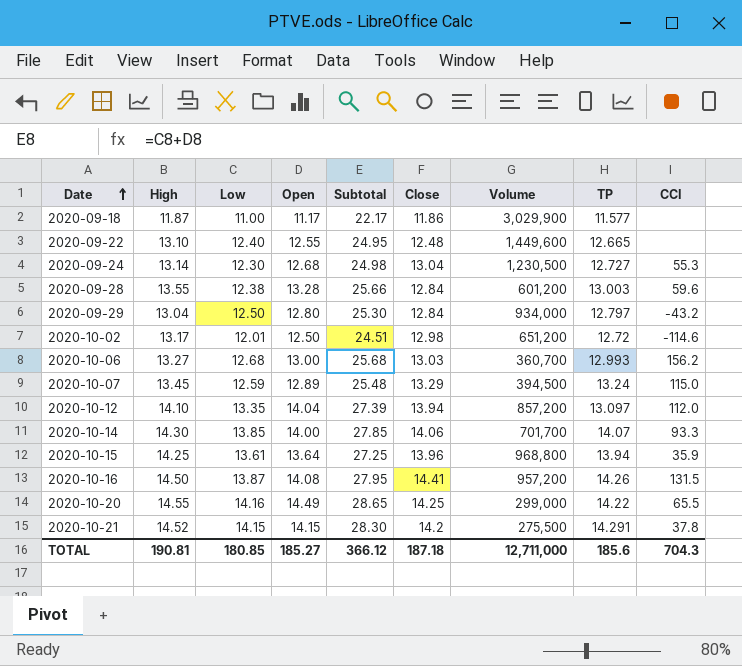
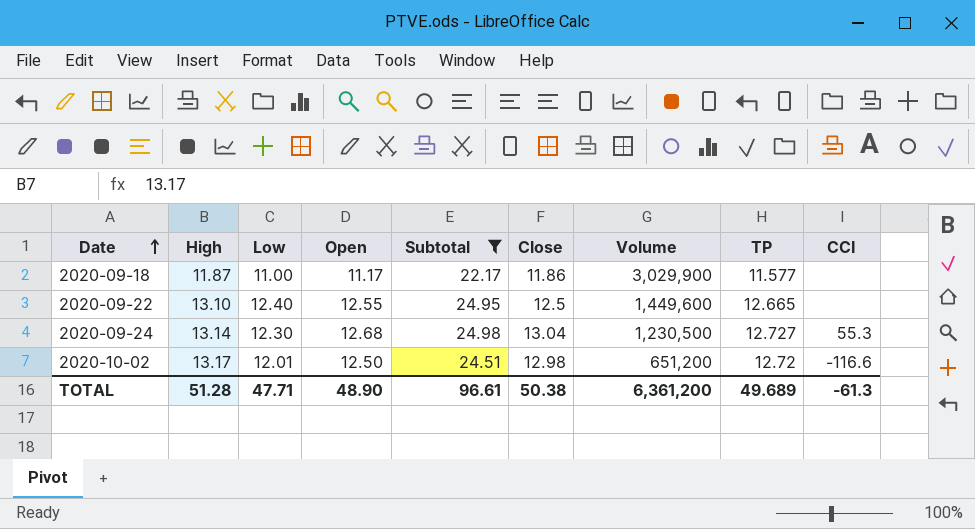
filter: none -> Subtotal <= 24.98
2020-09-22 | Close: 12.48 -> 12.5
2020-10-02 | CCI: -114.6 -> -116.6
TOTAL | High: 190.81 -> 51.28
TOTAL | Low: 180.85 -> 47.71
TOTAL | Open: 185.27 -> 48.90
TOTAL | Subtotal: 366.12 -> 96.61
TOTAL | Close: 187.18 -> 50.38
TOTAL | Volume: 12,711,000 -> 6,361,200
TOTAL | TP: 185.6 -> 49.689
TOTAL | CCI: 704.3 -> -61.3

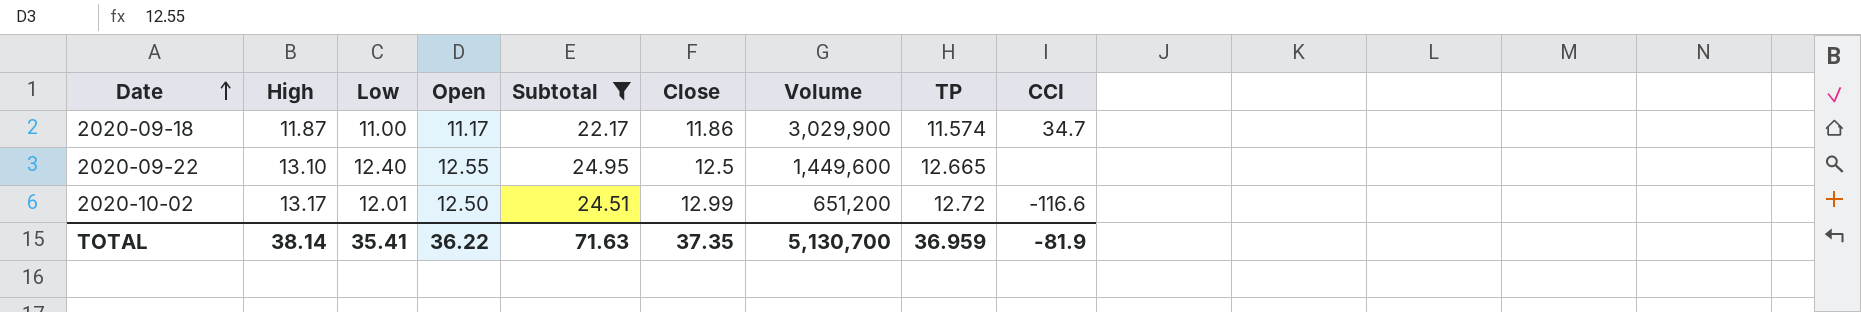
row 2020-09-24: 13.14 | 12.30 | 12.68 | 24.98 | 13.04 | 1,230,500 | 12.727 | 55.3 -> none
2020-09-18 | TP: 11.577 -> 11.574
2020-09-18 | CCI: none -> 34.7
2020-10-02 | Close: 12.98 -> 12.99
TOTAL | High: 51.28 -> 38.14
TOTAL | Low: 47.71 -> 35.41
TOTAL | Open: 48.90 -> 36.22
TOTAL | Subtotal: 96.61 -> 71.63
TOTAL | Close: 50.38 -> 37.35
TOTAL | Volume: 6,361,200 -> 5,130,700
TOTAL | TP: 49.689 -> 36.959
TOTAL | CCI: -61.3 -> -81.9

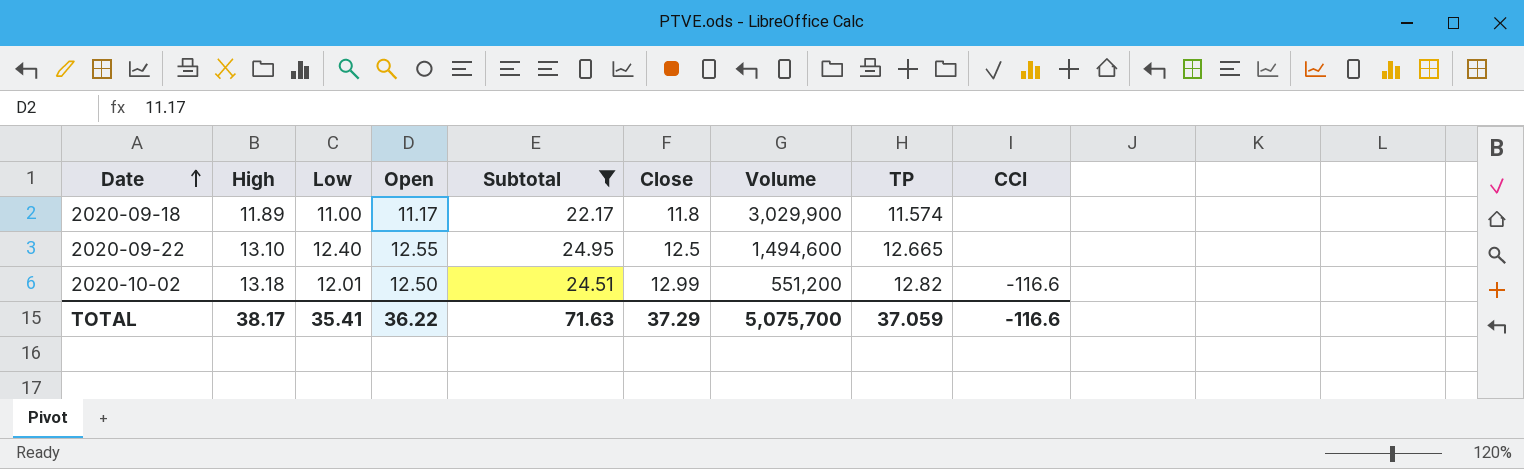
2020-09-18 | High: 11.87 -> 11.89
2020-09-18 | Close: 11.86 -> 11.8
2020-09-18 | CCI: 34.7 -> none
2020-09-22 | Volume: 1,449,600 -> 1,494,600
2020-10-02 | High: 13.17 -> 13.18
2020-10-02 | Volume: 651,200 -> 551,200
2020-10-02 | TP: 12.72 -> 12.82
TOTAL | High: 38.14 -> 38.17
TOTAL | Close: 37.35 -> 37.29
TOTAL | Volume: 5,130,700 -> 5,075,700
TOTAL | TP: 36.959 -> 37.059
TOTAL | CCI: -81.9 -> -116.6

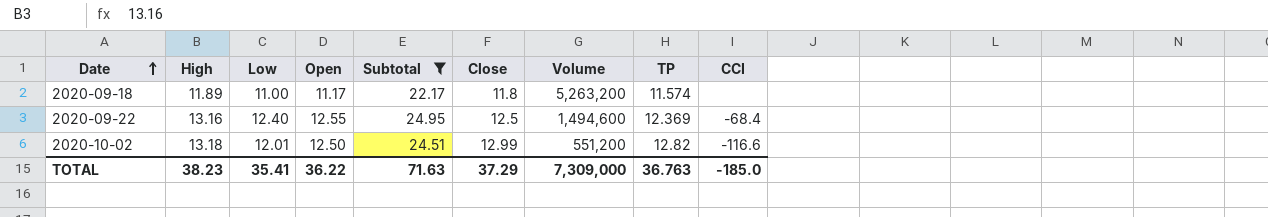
2020-09-18 | Volume: 3,029,900 -> 5,263,200
2020-09-22 | High: 13.10 -> 13.16
2020-09-22 | TP: 12.665 -> 12.369
2020-09-22 | CCI: none -> -68.4
TOTAL | High: 38.17 -> 38.23
TOTAL | Volume: 5,075,700 -> 7,309,000
TOTAL | TP: 37.059 -> 36.763
TOTAL | CCI: -116.6 -> -185.0

